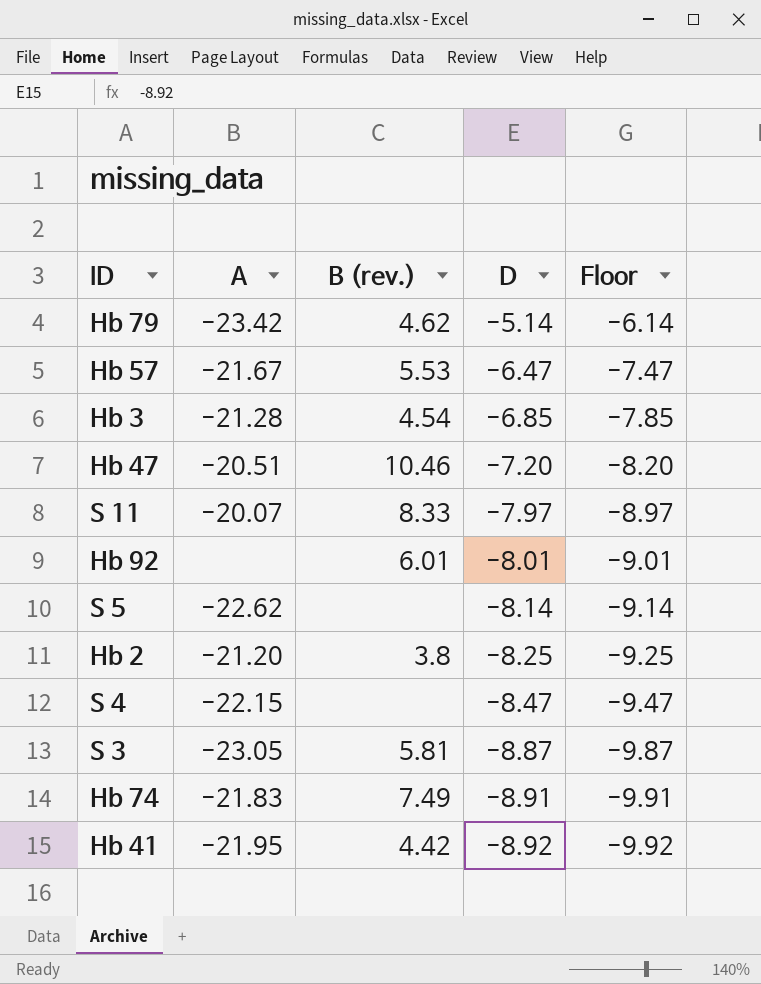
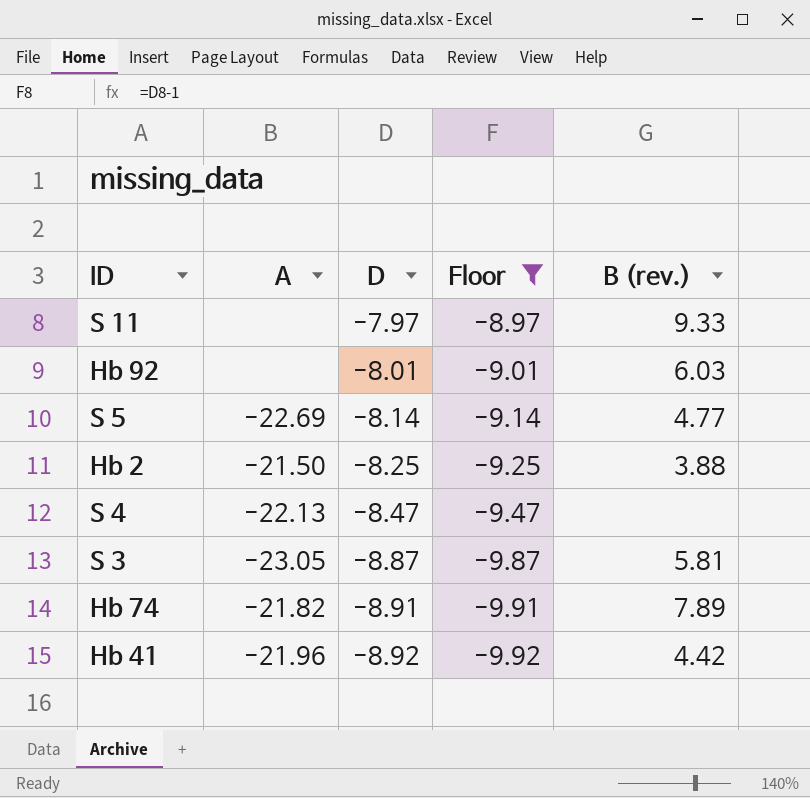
filter: none -> Floor <= -8.97
column B (rev.) | position: 3 -> 5
S 11 | A: -20.07 -> none
S 11 | B (rev.): 8.33 -> 9.33
Hb 92 | B (rev.): 6.01 -> 6.03
S 5 | A: -22.62 -> -22.69
S 5 | B (rev.): none -> 4.77
Hb 2 | A: -21.20 -> -21.50
Hb 2 | B (rev.): 3.8 -> 3.88
S 4 | A: -22.15 -> -22.13
Hb 74 | A: -21.83 -> -21.82
Hb 74 | B (rev.): 7.49 -> 7.89
Hb 41 | A: -21.95 -> -21.96

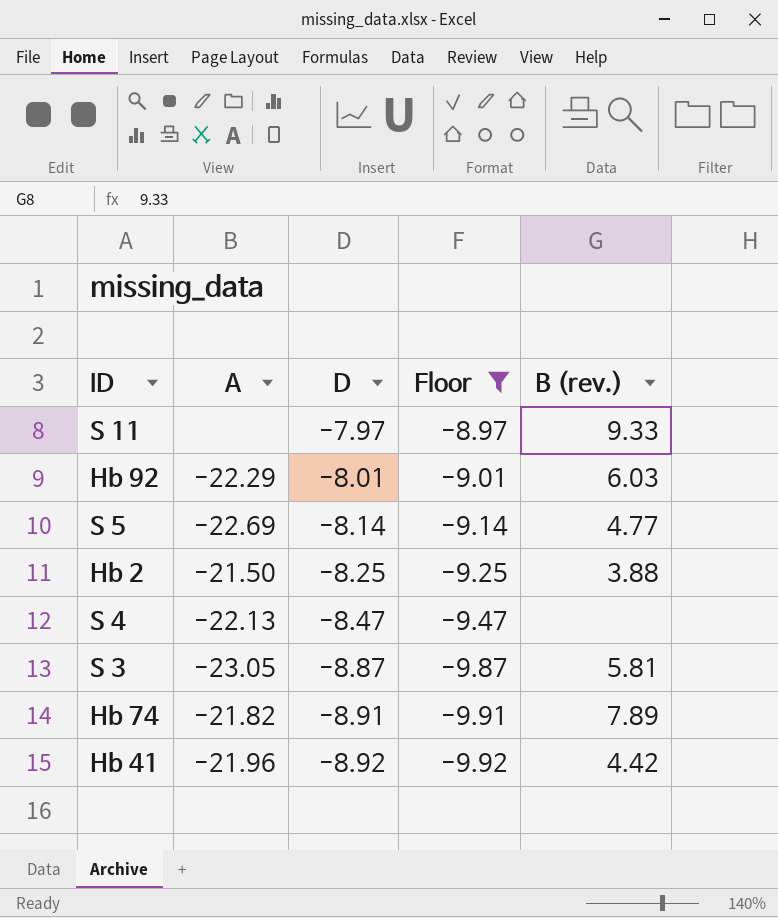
Hb 92 | A: none -> -22.29

